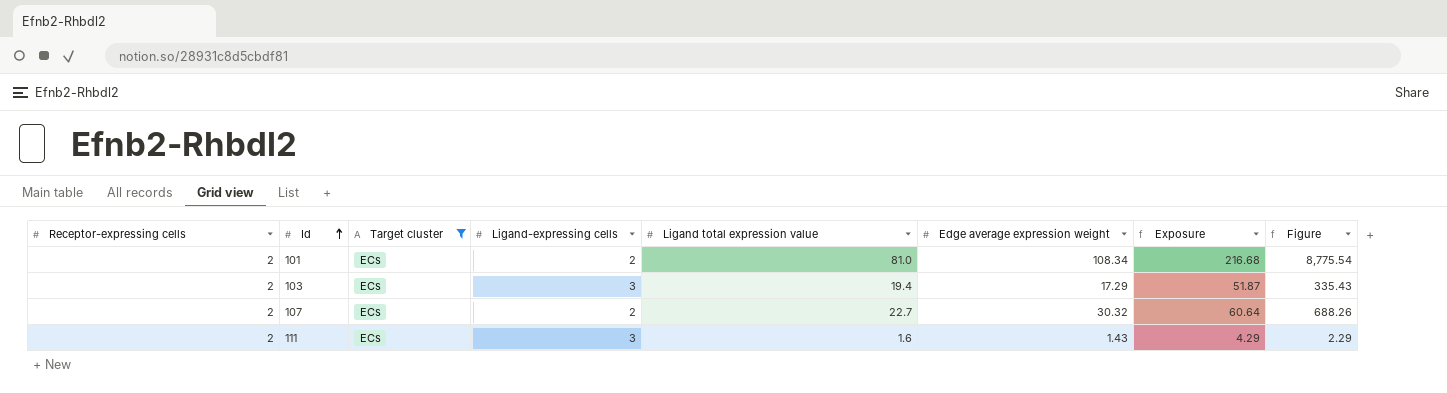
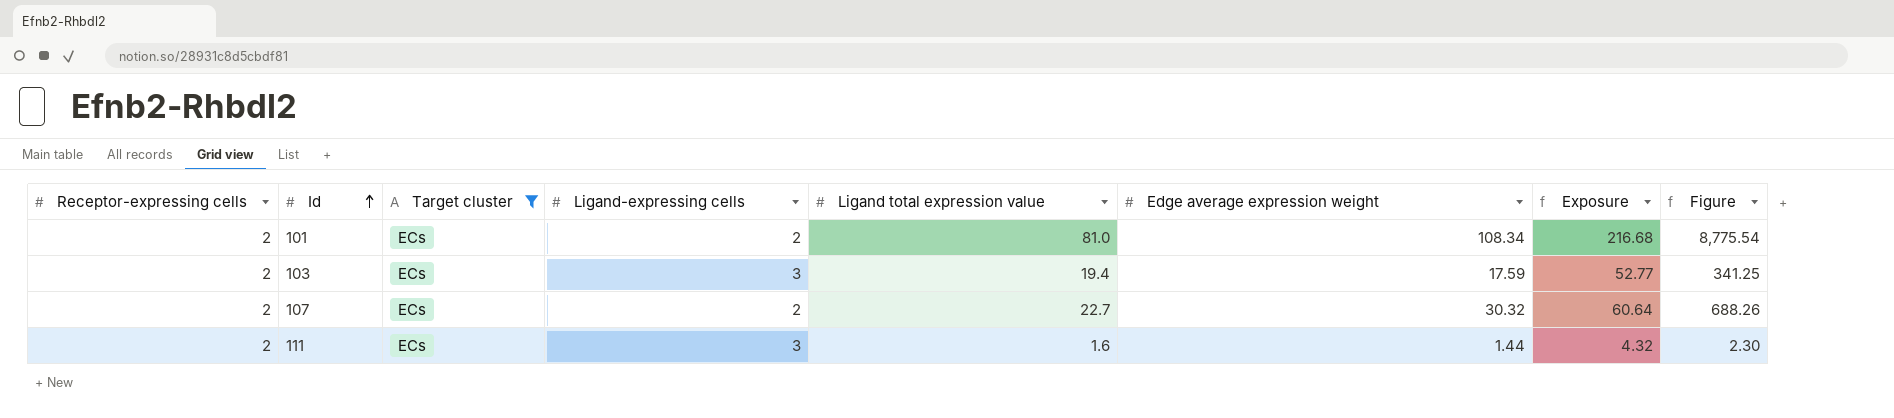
103 | Edge average expression weight: 17.29 -> 17.59
103 | Exposure: 51.87 -> 52.77
103 | Figure: 335.43 -> 341.25
111 | Edge average expression weight: 1.43 -> 1.44
111 | Exposure: 4.29 -> 4.32
111 | Figure: 2.29 -> 2.30

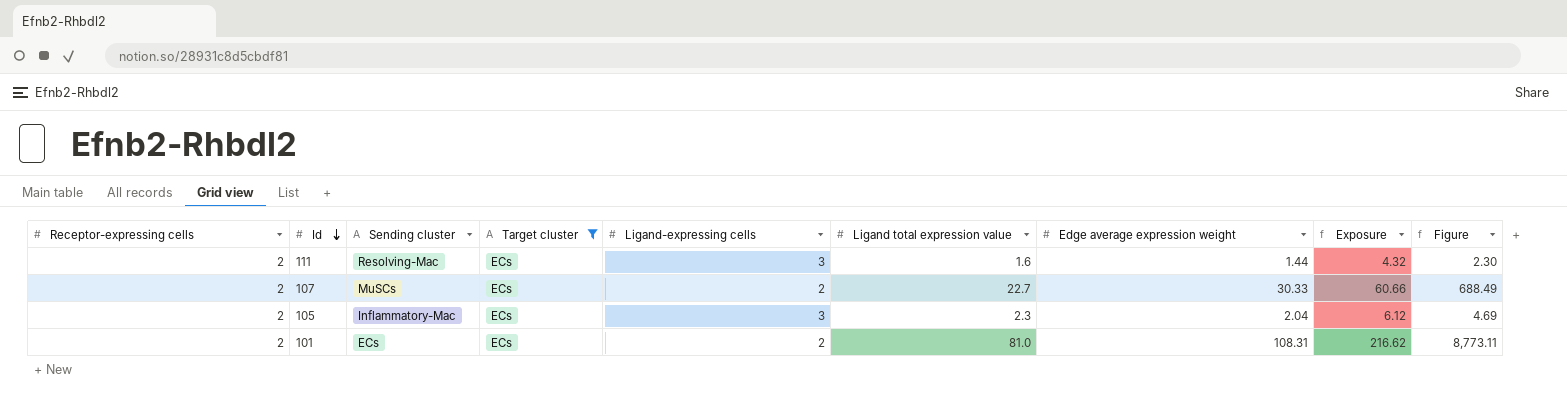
row order: Id ascending -> Id descending
column Sending cluster | position: none -> 3
row 103: 2 | ECs | 3 | 19.4 | 17.59 | 52.77 | 341.25 -> none
107 | Edge average expression weight: 30.32 -> 30.33
107 | Exposure: 60.64 -> 60.66
107 | Figure: 688.26 -> 688.49
row 105: none -> 2 | Inflammatory-Mac | ECs | 3 | 2.3 | 2.04 | 6.12 | 4.69
101 | Edge average expression weight: 108.34 -> 108.31
101 | Exposure: 216.68 -> 216.62
101 | Figure: 8,775.54 -> 8,773.11

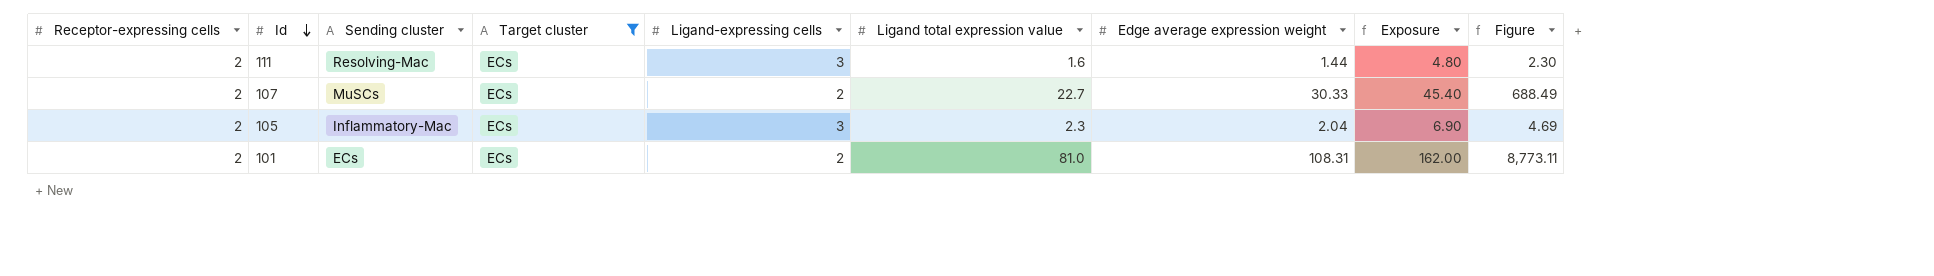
column Exposure | formula: [Ligand-expressing cells] * [Edge average expression weight] -> [Ligand-expressing cells] * [Ligand total expression value]

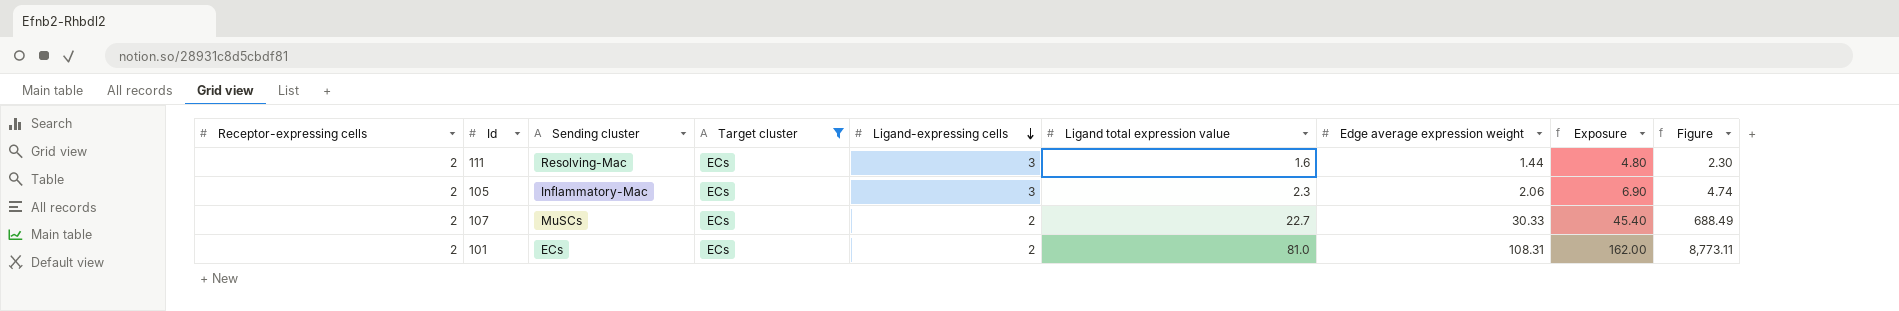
row order: Id descending -> Ligand-expressing cells descending
105 | Edge average expression weight: 2.04 -> 2.06
105 | Figure: 4.69 -> 4.74

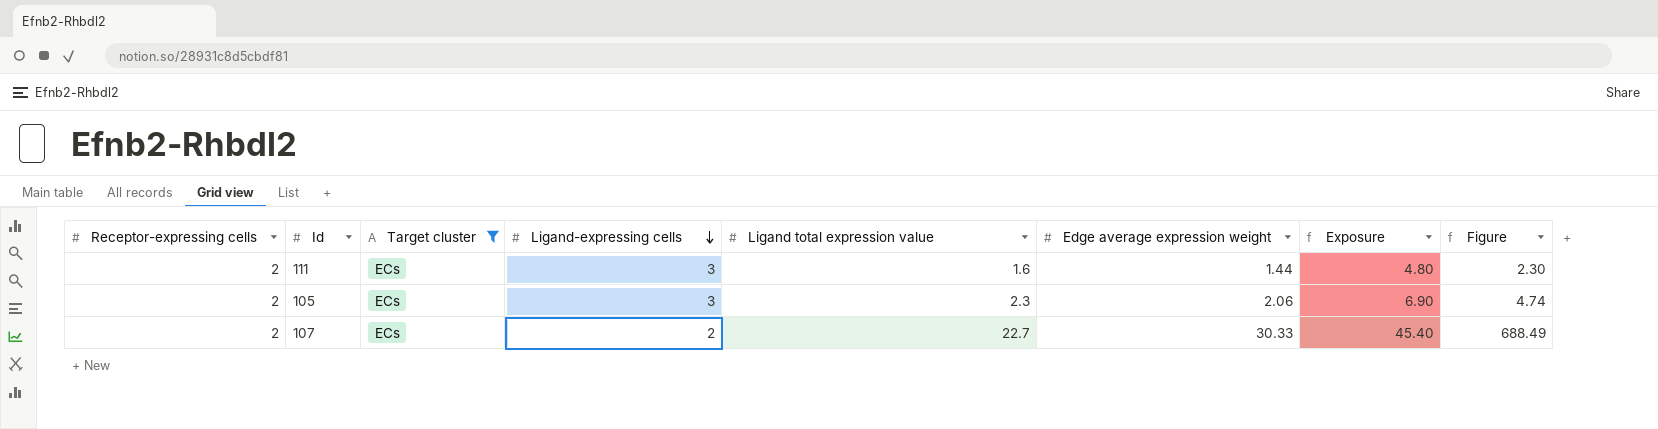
column Sending cluster | position: 3 -> none
row 101: 2 | ECs | ECs | 2 | 81.0 | 108.31 | 162.00 | 8,773.11 -> none

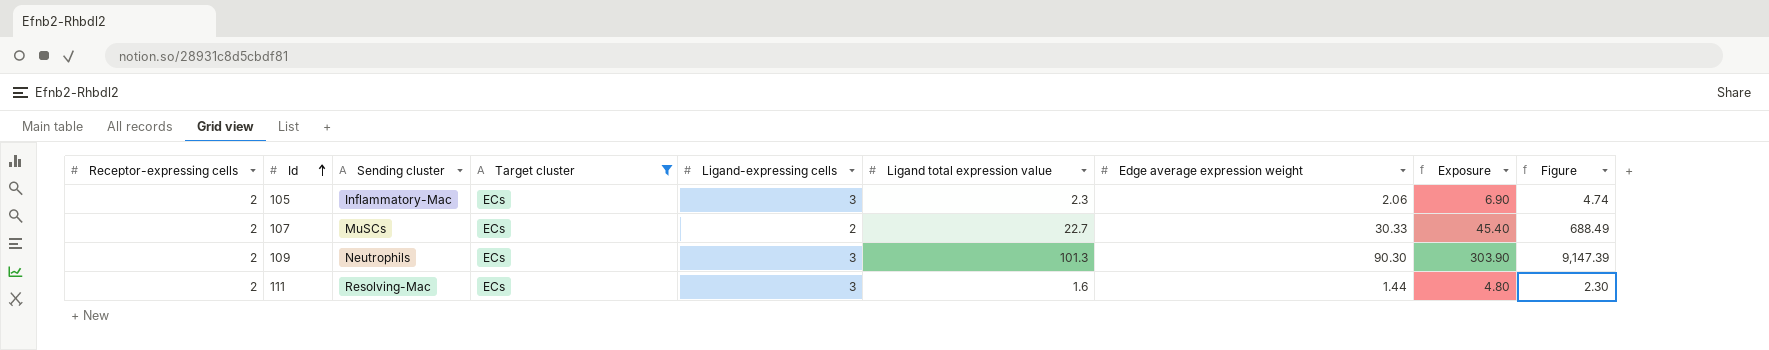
row order: Ligand-expressing cells descending -> Id ascending
column Sending cluster | position: none -> 3
row 109: none -> 2 | Neutrophils | ECs | 3 | 101.3 | 90.30 | 303.90 | 9,147.39

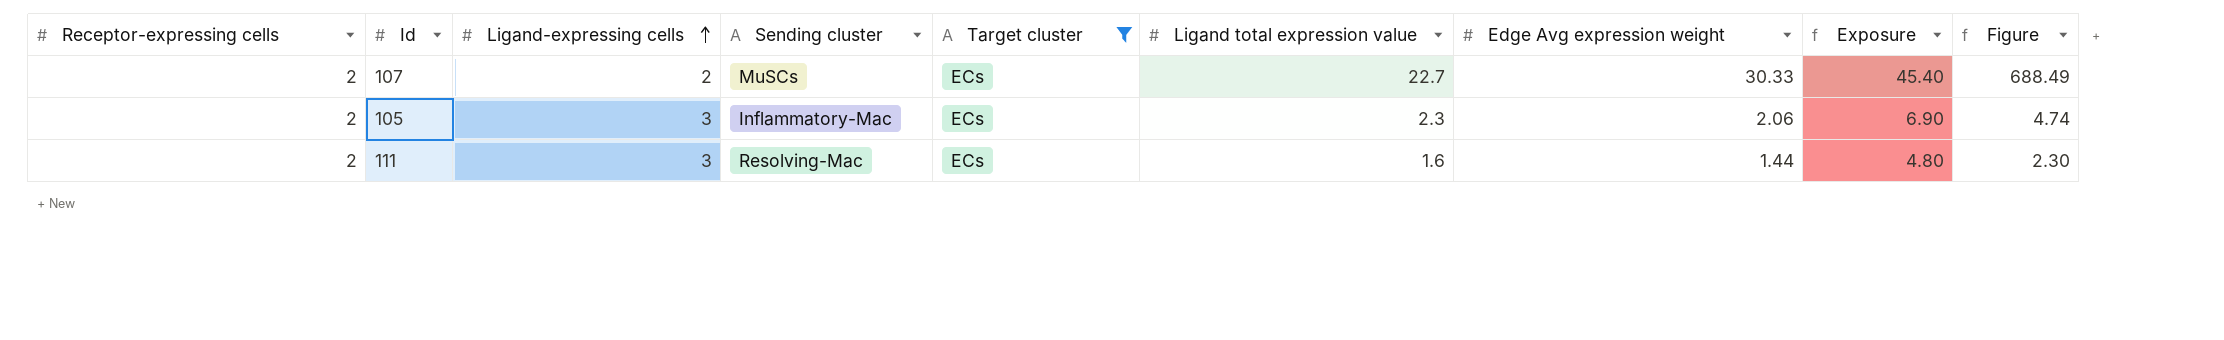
row order: Id ascending -> Ligand-expressing cells ascending
column Ligand-expressing cells | position: 5 -> 3
column name: Edge average expression weight -> Edge Avg expression weight
row 109: 2 | Neutrophils | ECs | 3 | 101.3 | 90.30 | 303.90 | 9,147.39 -> none

